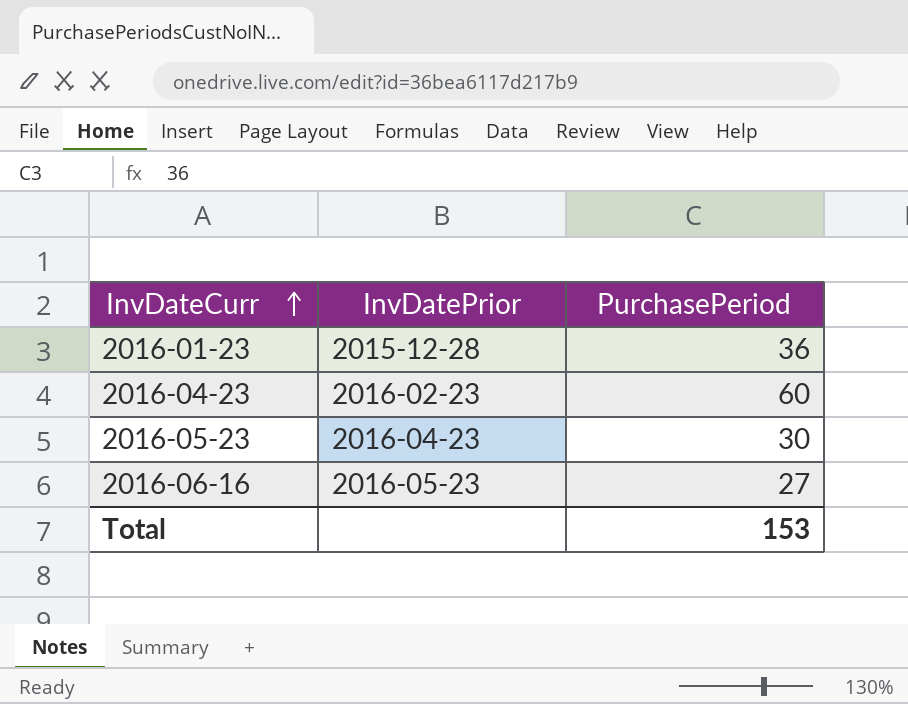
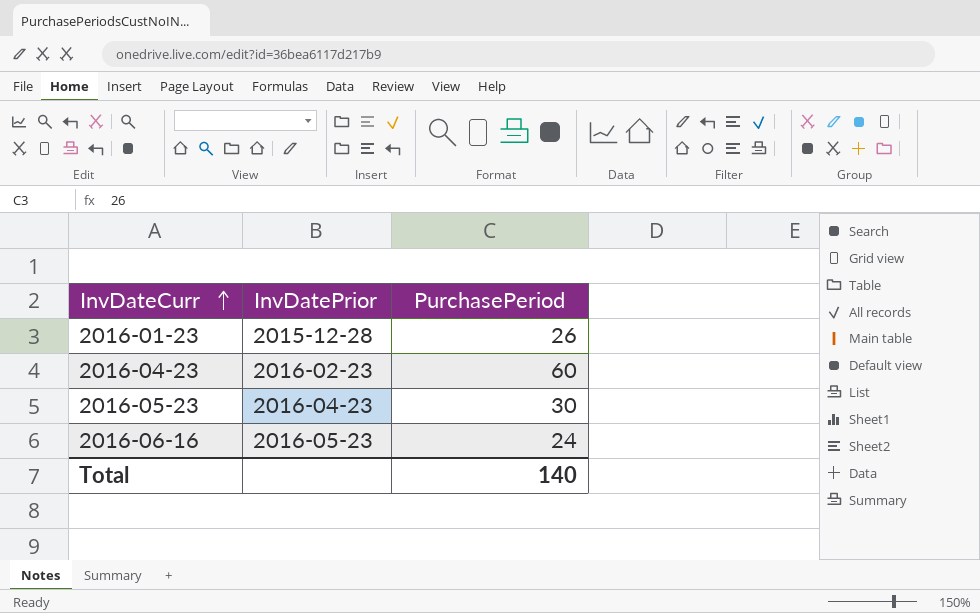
2016-01-23 | PurchasePeriod: 36 -> 26
2016-06-16 | PurchasePeriod: 27 -> 24
Total | PurchasePeriod: 153 -> 140

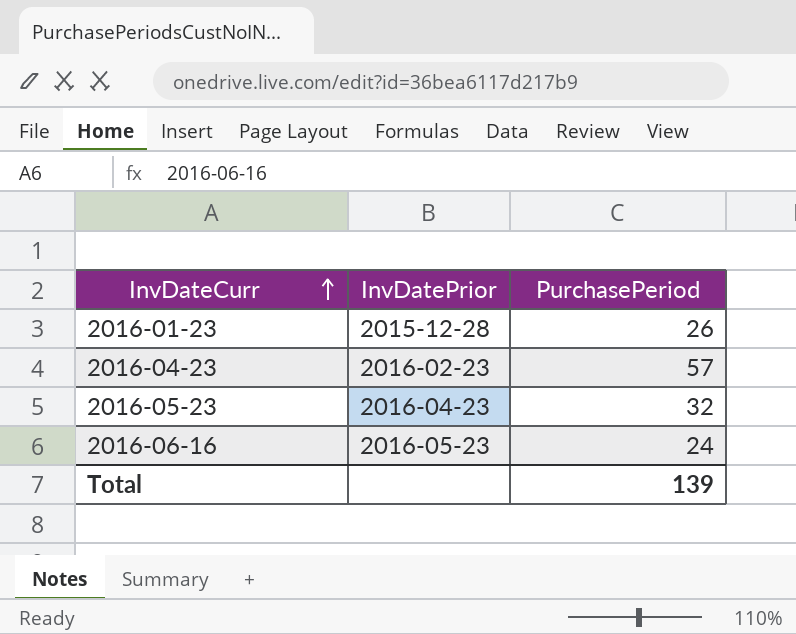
2016-04-23 | PurchasePeriod: 60 -> 57
2016-05-23 | PurchasePeriod: 30 -> 32
Total | PurchasePeriod: 140 -> 139

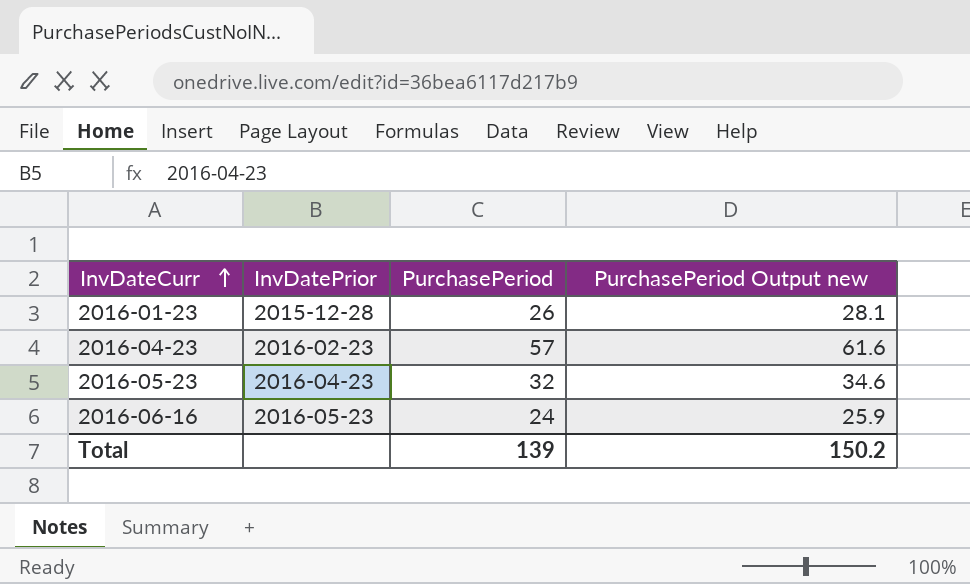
column PurchasePeriod Output new | formula: none -> [PurchasePeriod] * 1.08

